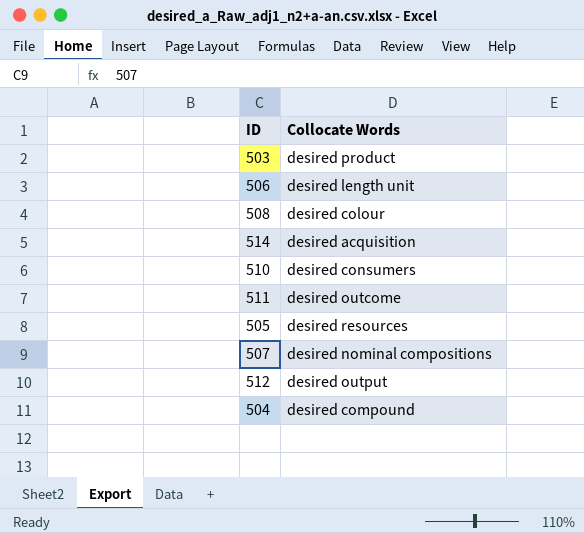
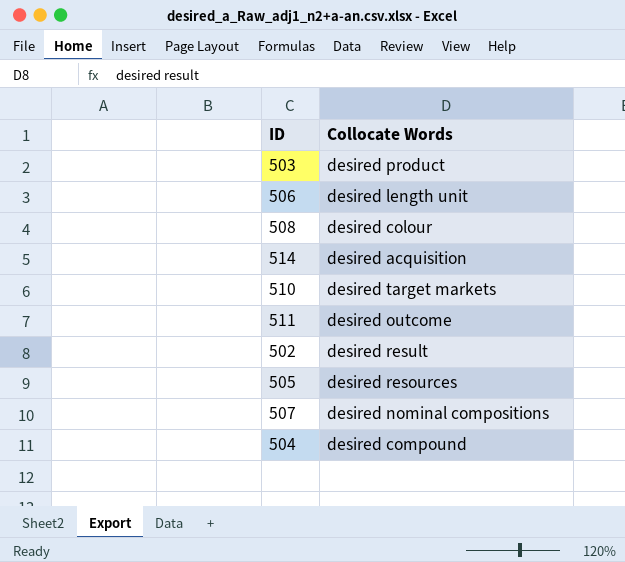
row 512: desired output -> none
510 | Collocate Words: desired consumers -> desired target markets
row 502: none -> desired result

